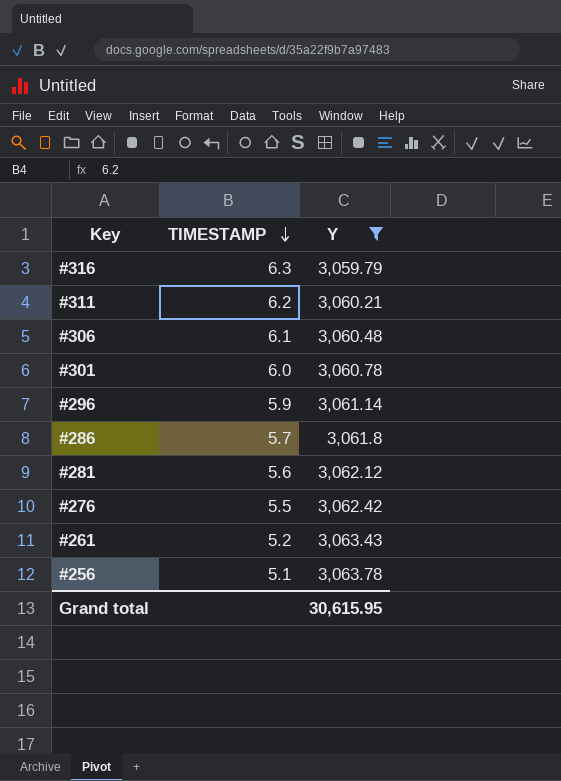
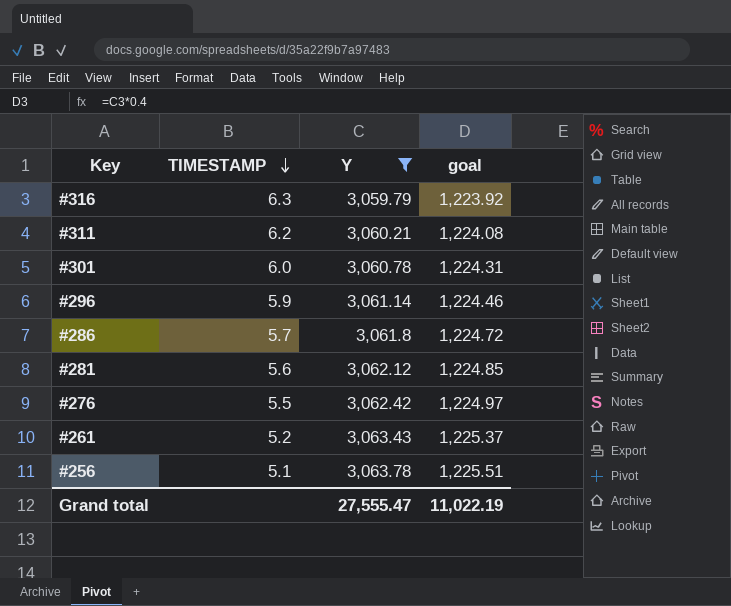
column goal | formula: none -> [Y] * 0.4
row #306: 6.1 | 3,060.48 -> none
Grand total | Y: 30,615.95 -> 27,555.47

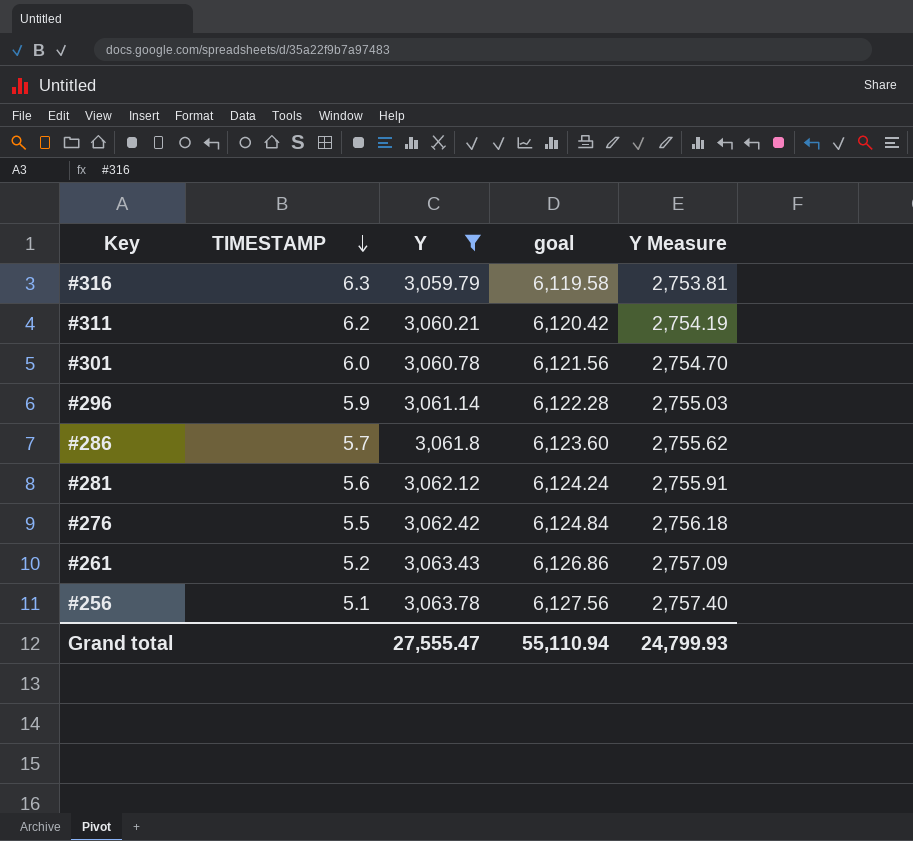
column goal | formula: [Y] * 0.4 -> [Y] * 2
column Y Measure | formula: none -> [Y] * 0.9
Grand total | goal: 11,022.19 -> 55,110.94

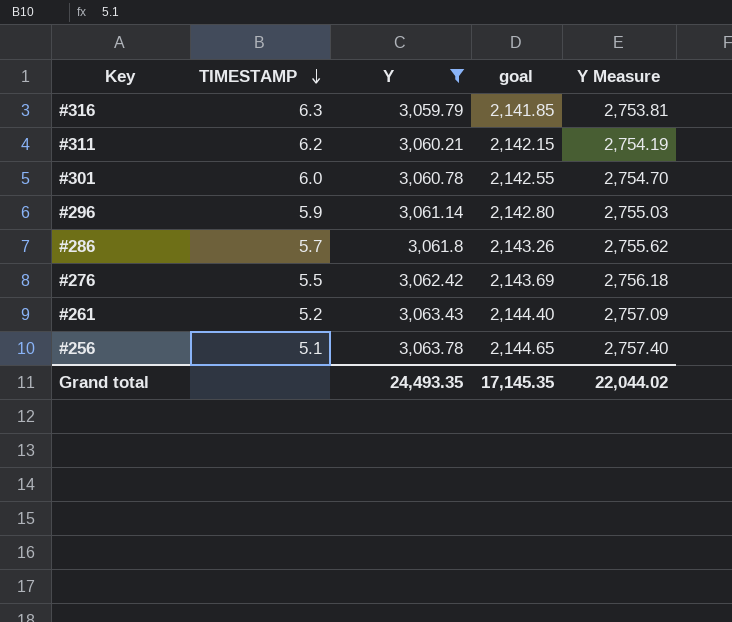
column goal | formula: [Y] * 2 -> [Y] * 0.7
row #281: 5.6 | 3,062.12 | 6,124.24 | 2,755.91 -> none
Grand total | Y: 27,555.47 -> 24,493.35
Grand total | goal: 55,110.94 -> 17,145.35
Grand total | Y Measure: 24,799.93 -> 22,044.02

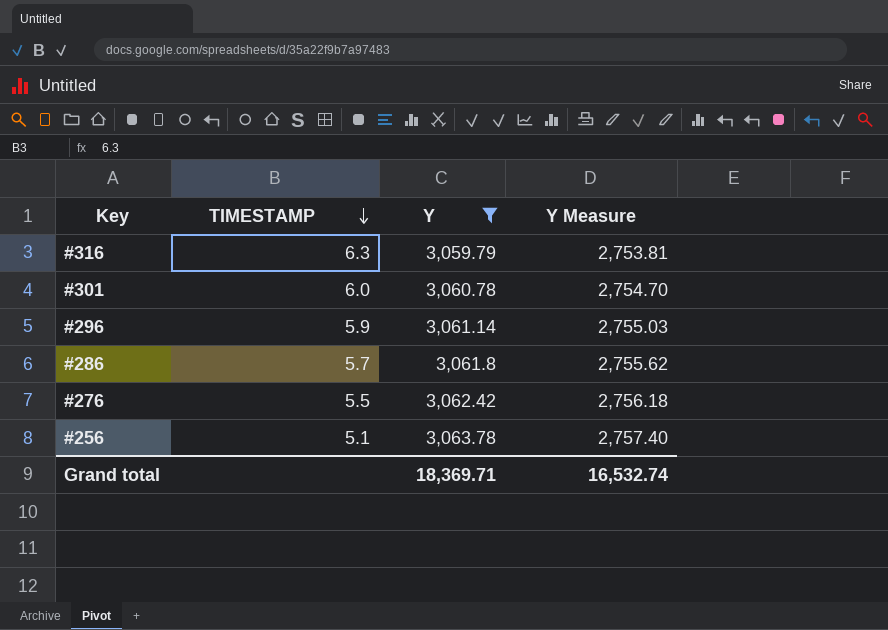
column goal | formula: [Y] * 0.7 -> none
row #311: 6.2 | 3,060.21 | 2,142.15 | 2,754.19 -> none
row #261: 5.2 | 3,063.43 | 2,144.40 | 2,757.09 -> none
Grand total | Y: 24,493.35 -> 18,369.71
Grand total | Y Measure: 22,044.02 -> 16,532.74

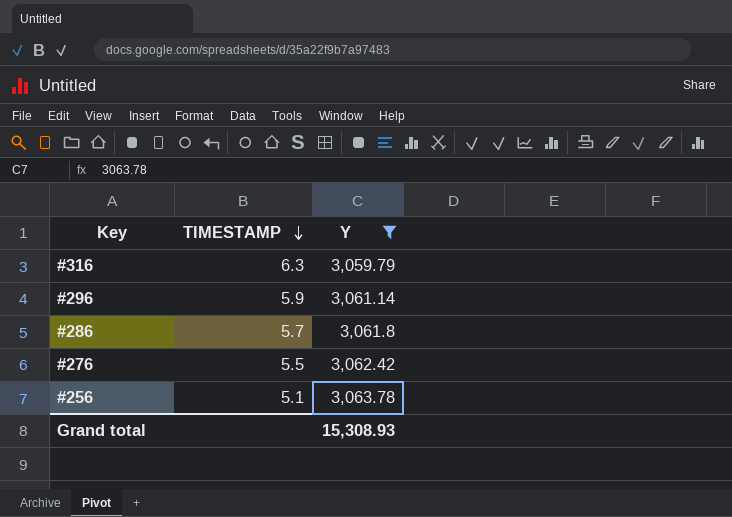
column Y Measure | formula: [Y] * 0.9 -> none
row #301: 6.0 | 3,060.78 | 2,754.70 -> none
Grand total | Y: 18,369.71 -> 15,308.93

